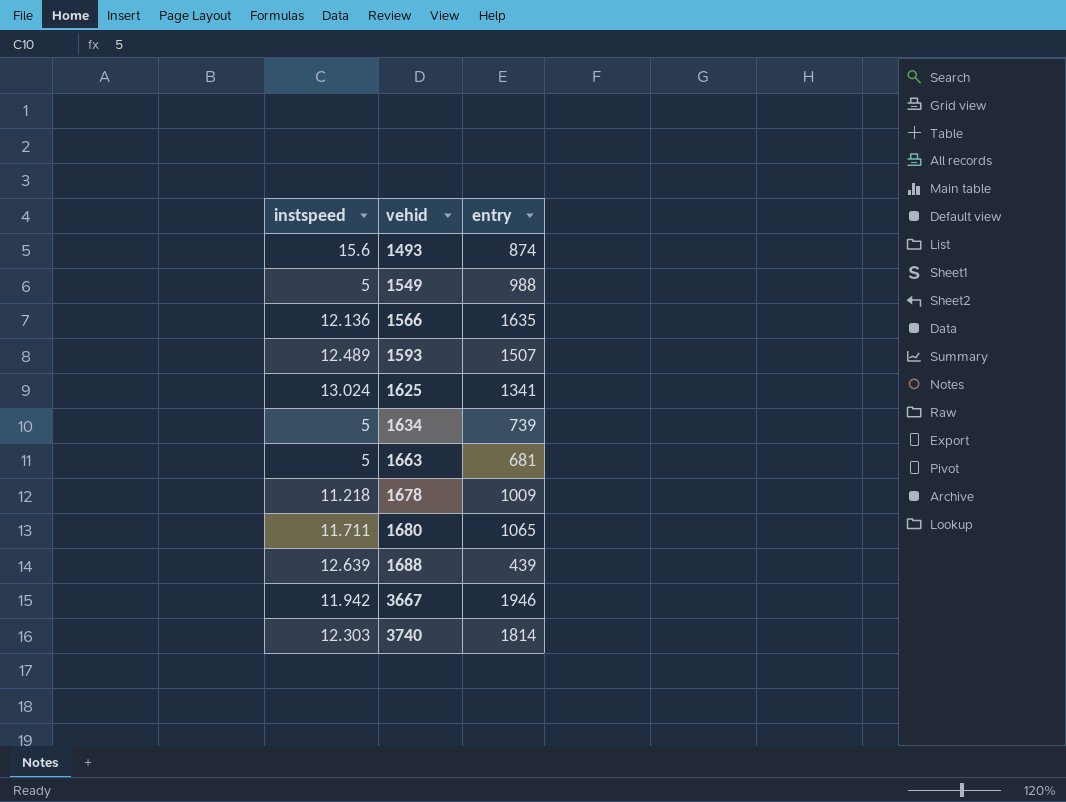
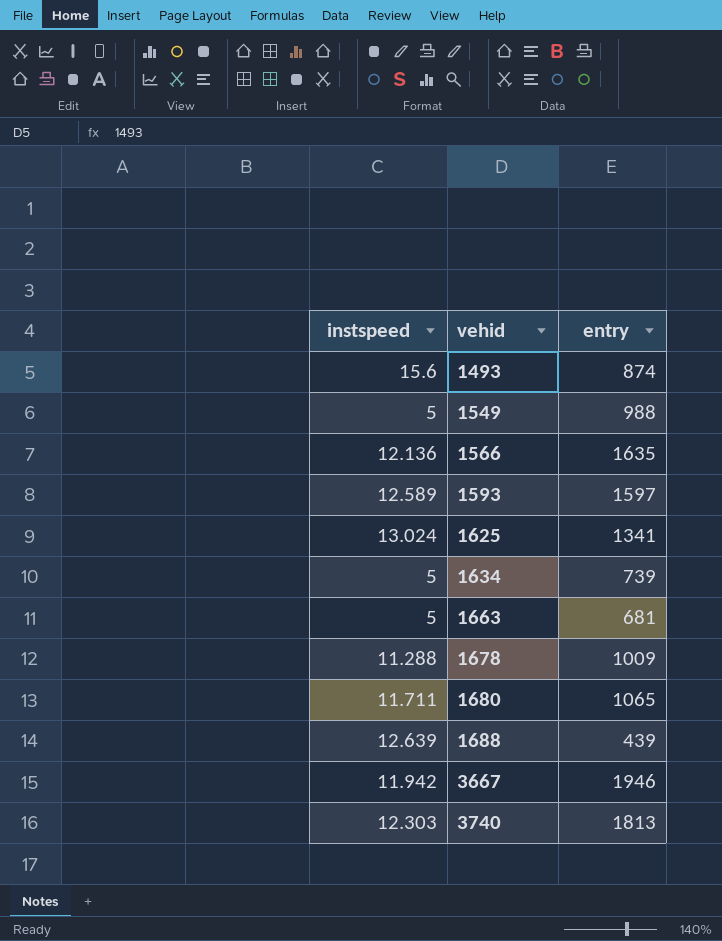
1593 | instspeed: 12.489 -> 12.589
1593 | entry: 1507 -> 1597
1678 | instspeed: 11.218 -> 11.288
3740 | entry: 1814 -> 1813

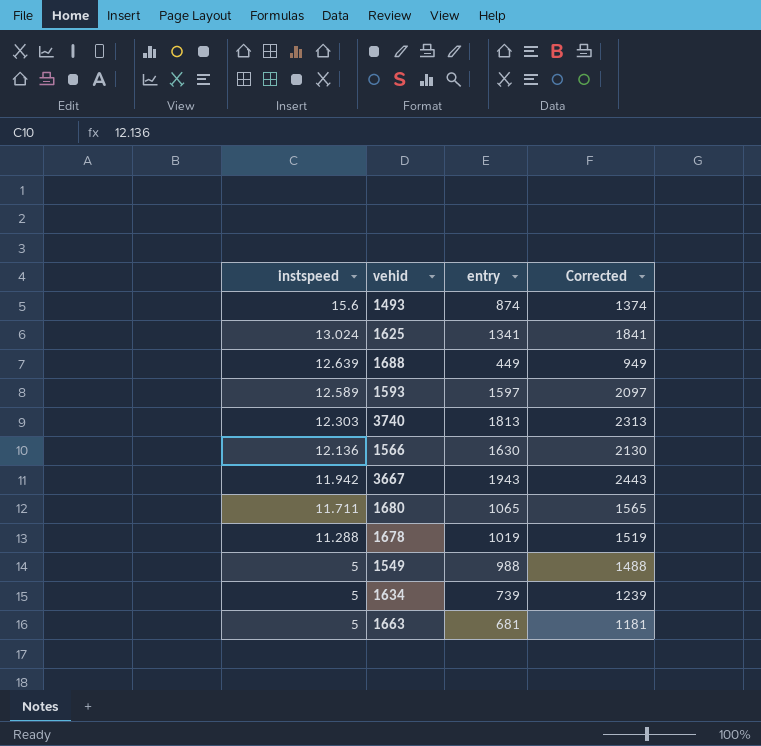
row order: vehid ascending -> instspeed descending
column Corrected | formula: none -> [entry] + 500
1688 | entry: 439 -> 449
1566 | entry: 1635 -> 1630
3667 | entry: 1946 -> 1943
1678 | entry: 1009 -> 1019

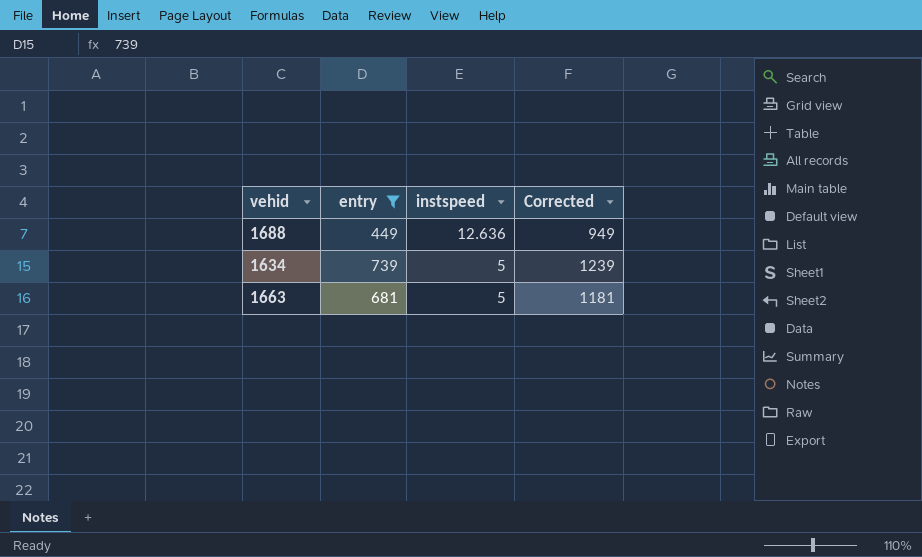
filter: none -> entry <= 739
column instspeed | position: 1 -> 3
1688 | instspeed: 12.639 -> 12.636

